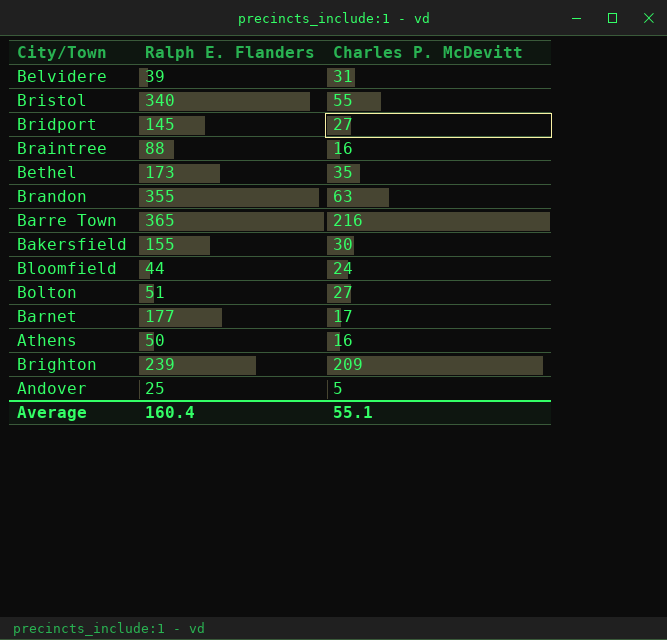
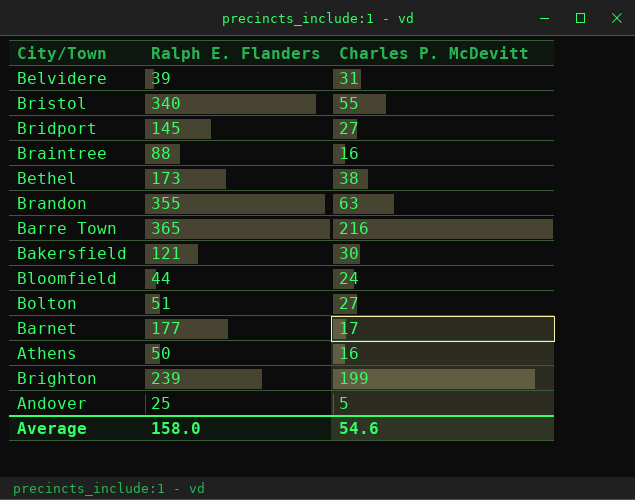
Bethel | Charles P. McDevitt: 35 -> 38
Bakersfield | Ralph E. Flanders: 155 -> 121
Brighton | Charles P. McDevitt: 209 -> 199
Average | Ralph E. Flanders: 160.4 -> 158.0
Average | Charles P. McDevitt: 55.1 -> 54.6

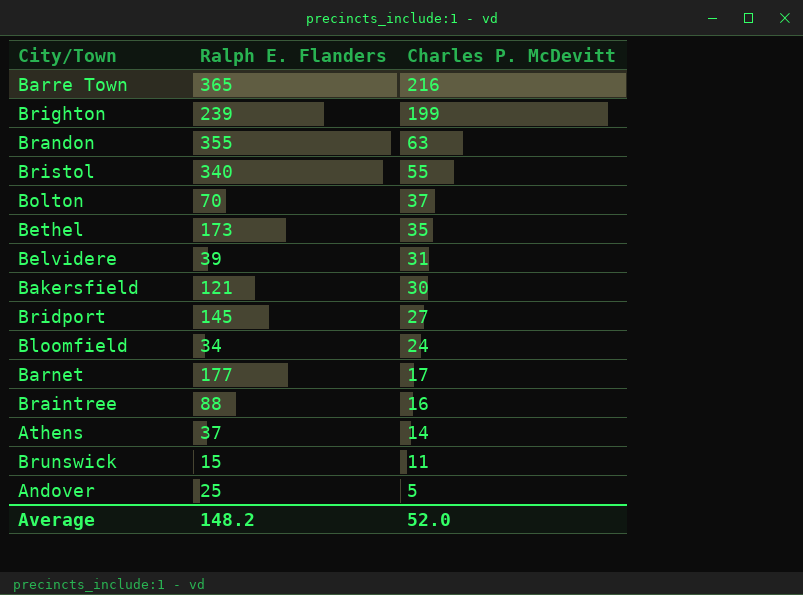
row order: none -> Charles P. McDevitt descending
Bolton | Ralph E. Flanders: 51 -> 70
Bolton | Charles P. McDevitt: 27 -> 37
Bethel | Charles P. McDevitt: 38 -> 35
Bloomfield | Ralph E. Flanders: 44 -> 34
Athens | Ralph E. Flanders: 50 -> 37
Athens | Charles P. McDevitt: 16 -> 14
row Brunswick: none -> 15 | 11
Average | Ralph E. Flanders: 158.0 -> 148.2
Average | Charles P. McDevitt: 54.6 -> 52.0

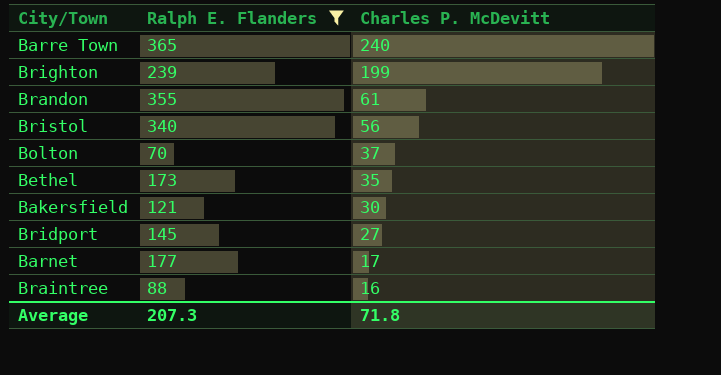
filter: none -> Ralph E. Flanders >= 70
Barre Town | Charles P. McDevitt: 216 -> 240
Brandon | Charles P. McDevitt: 63 -> 61
Bristol | Charles P. McDevitt: 55 -> 56
Average | Ralph E. Flanders: 148.2 -> 207.3
Average | Charles P. McDevitt: 52.0 -> 71.8

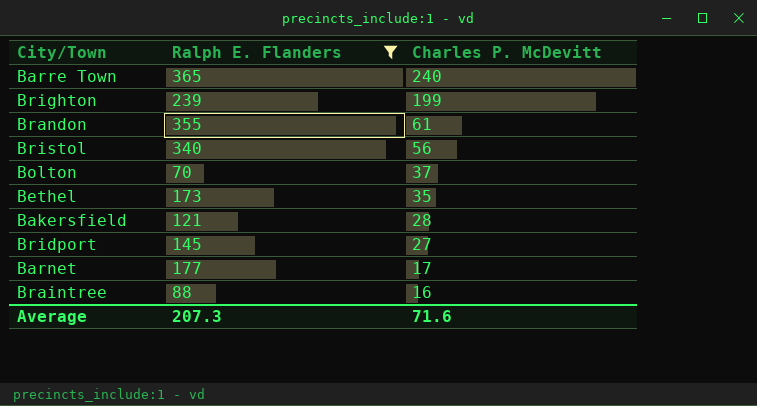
Bakersfield | Charles P. McDevitt: 30 -> 28
Average | Charles P. McDevitt: 71.8 -> 71.6

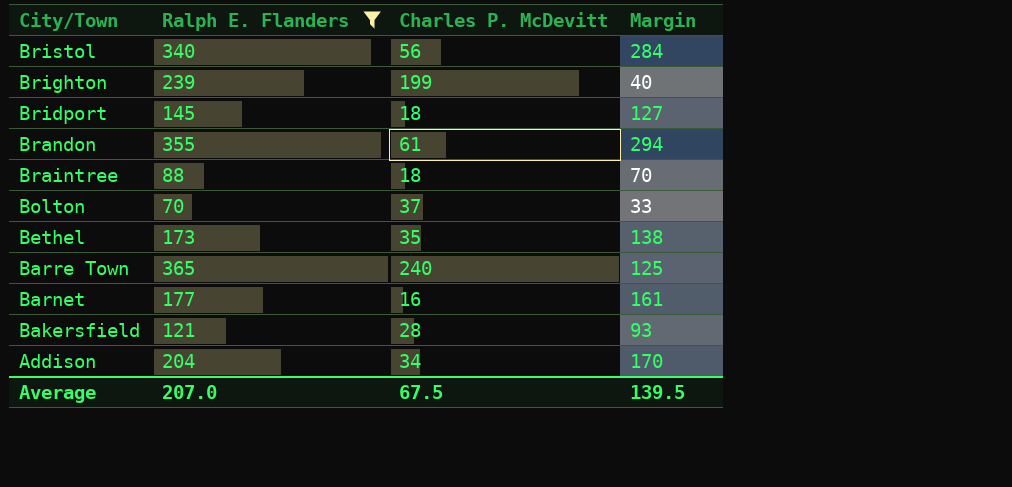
row order: Charles P. McDevitt descending -> City/Town descending
column Margin | formula: none -> [Ralph E. Flanders] - [Charles P. McDevitt]
Bridport | Charles P. McDevitt: 27 -> 18
Braintree | Charles P. McDevitt: 16 -> 18
Barnet | Charles P. McDevitt: 17 -> 16
row Addison: none -> 204 | 34 | 170
Average | Ralph E. Flanders: 207.3 -> 207.0
Average | Charles P. McDevitt: 71.6 -> 67.5

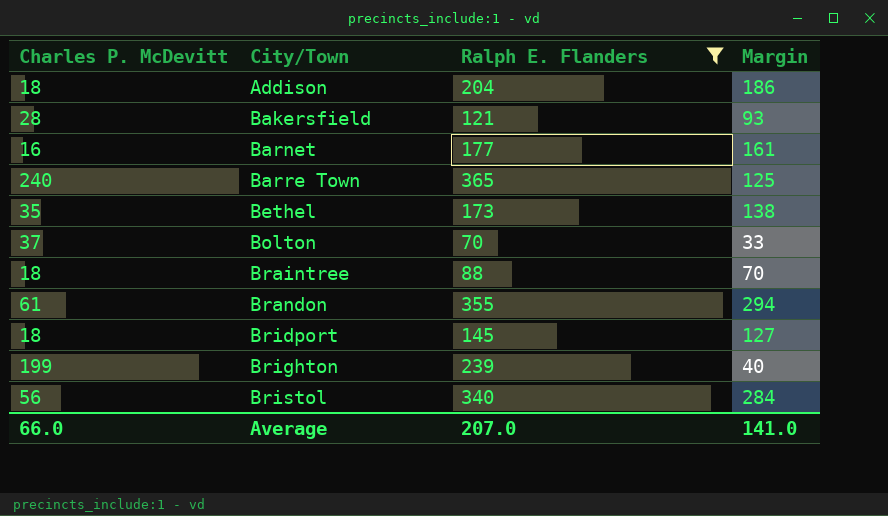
row order: City/Town descending -> City/Town ascending
column Charles P. McDevitt | position: 3 -> 1
Addison | Charles P. McDevitt: 34 -> 18
Addison | Margin: 170 -> 186
Average | Charles P. McDevitt: 67.5 -> 66.0
Average | Margin: 139.5 -> 141.0

